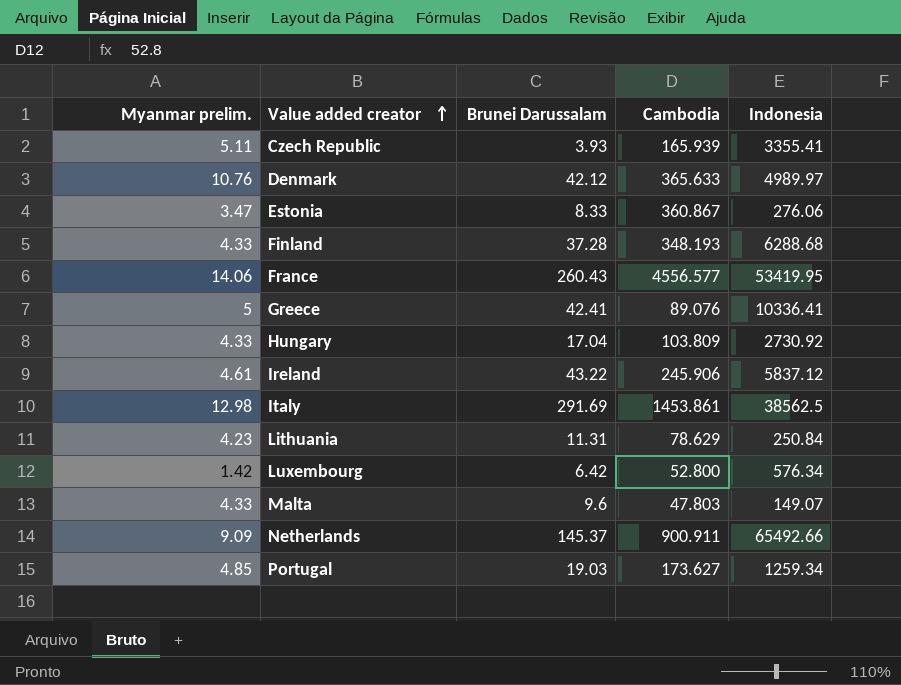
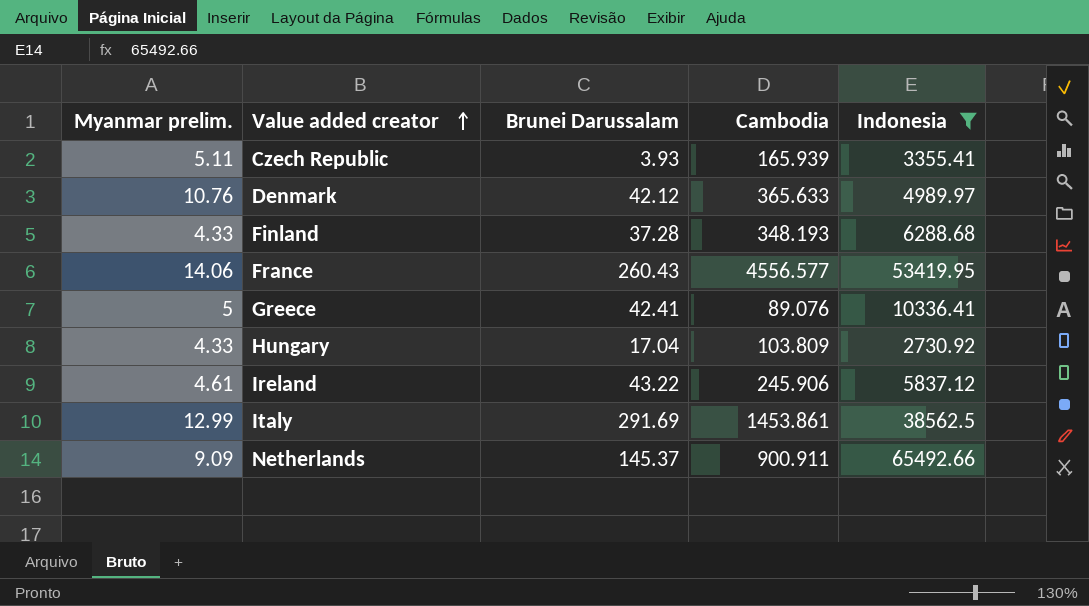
filter: none -> Indonesia >= 2730.92
Italy | Myanmar prelim.: 12.98 -> 12.99

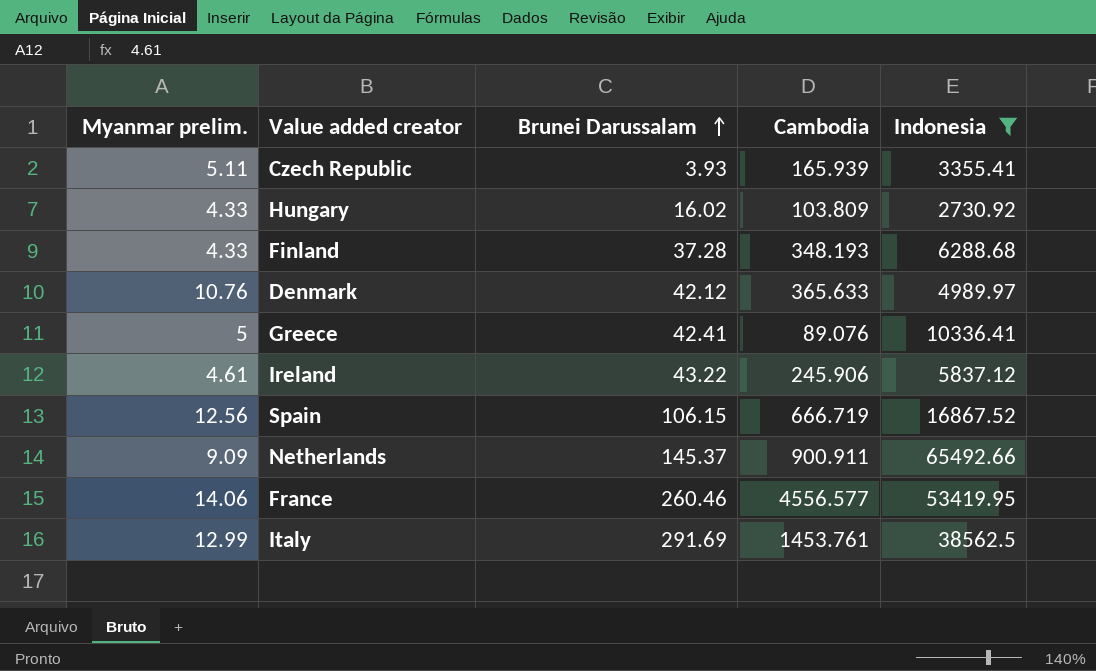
row order: Value added creator ascending -> Brunei Darussalam ascending
Hungary | Brunei Darussalam: 17.04 -> 16.02
row Spain: none -> 12.56 | 106.15 | 666.719 | 16867.52
France | Brunei Darussalam: 260.43 -> 260.46
Italy | Cambodia: 1453.861 -> 1453.761

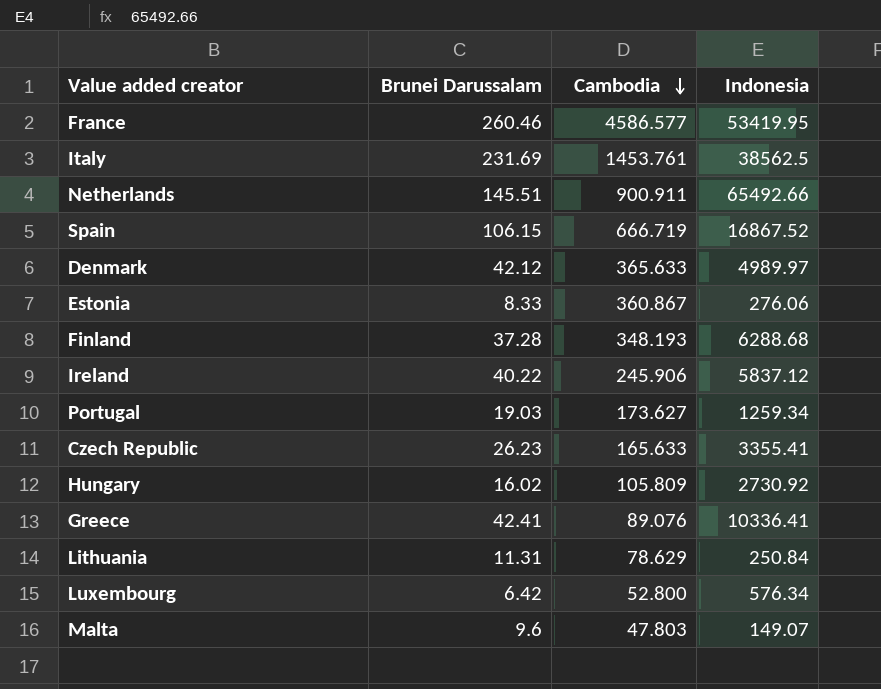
filter: Indonesia >= 2730.92 -> none
row order: Brunei Darussalam ascending -> Cambodia descending
column Myanmar prelim. | position: 1 -> none
France | Cambodia: 4556.577 -> 4586.577
Italy | Brunei Darussalam: 291.69 -> 231.69
Netherlands | Brunei Darussalam: 145.37 -> 145.51
Ireland | Brunei Darussalam: 43.22 -> 40.22
Czech Republic | Brunei Darussalam: 3.93 -> 26.23
Czech Republic | Cambodia: 165.939 -> 165.633
Hungary | Cambodia: 103.809 -> 105.809

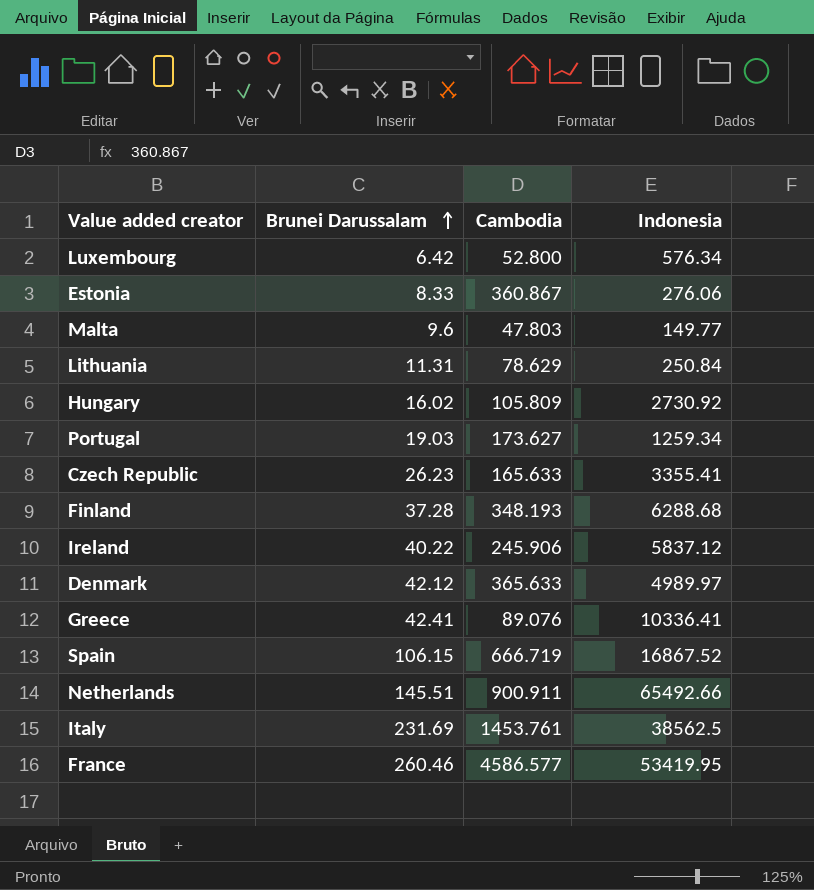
row order: Cambodia descending -> Brunei Darussalam ascending
Malta | Indonesia: 149.07 -> 149.77

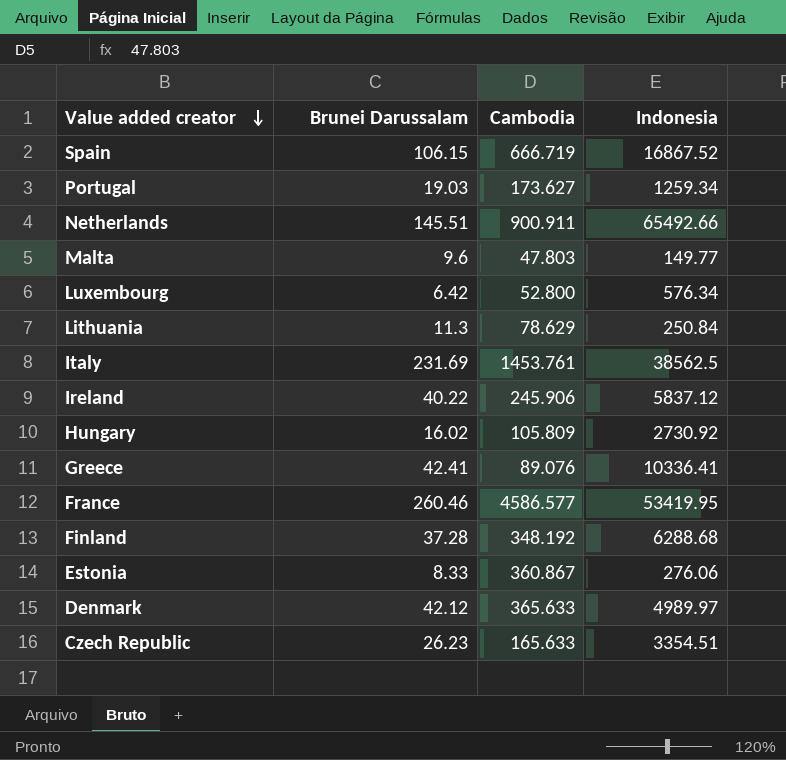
row order: Brunei Darussalam ascending -> Value added creator descending
Lithuania | Brunei Darussalam: 11.31 -> 11.3
Finland | Cambodia: 348.193 -> 348.192
Czech Republic | Indonesia: 3355.41 -> 3354.51

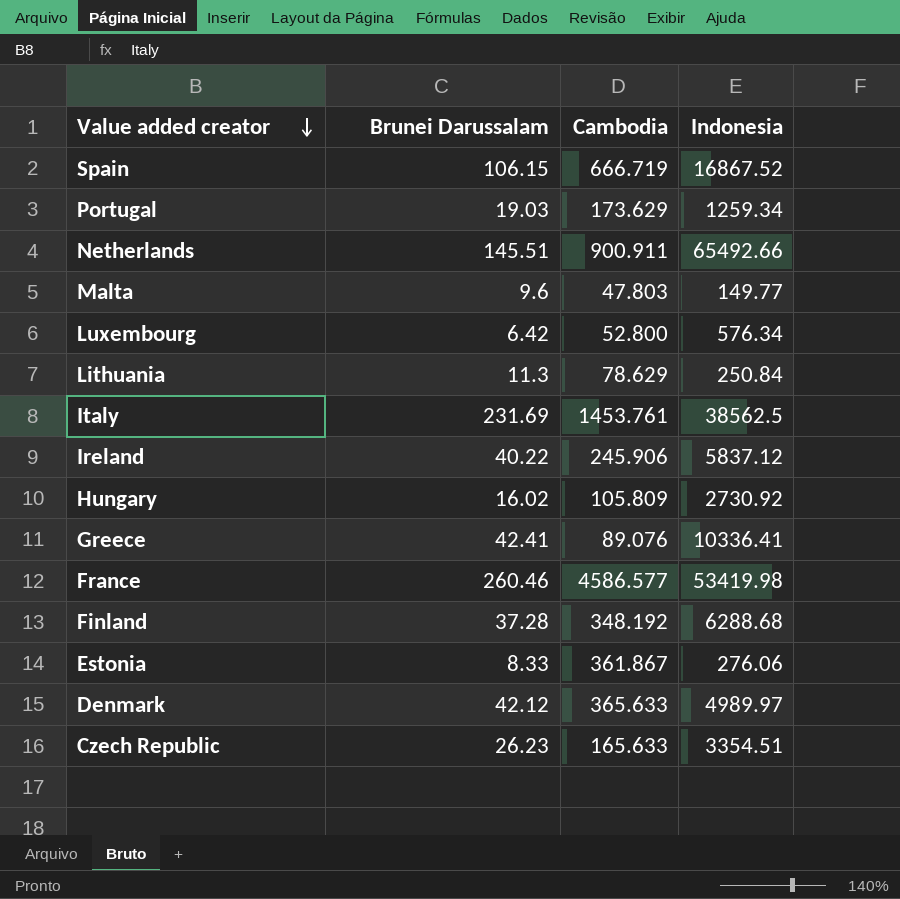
Portugal | Cambodia: 173.627 -> 173.629
France | Indonesia: 53419.95 -> 53419.98
Estonia | Cambodia: 360.867 -> 361.867

